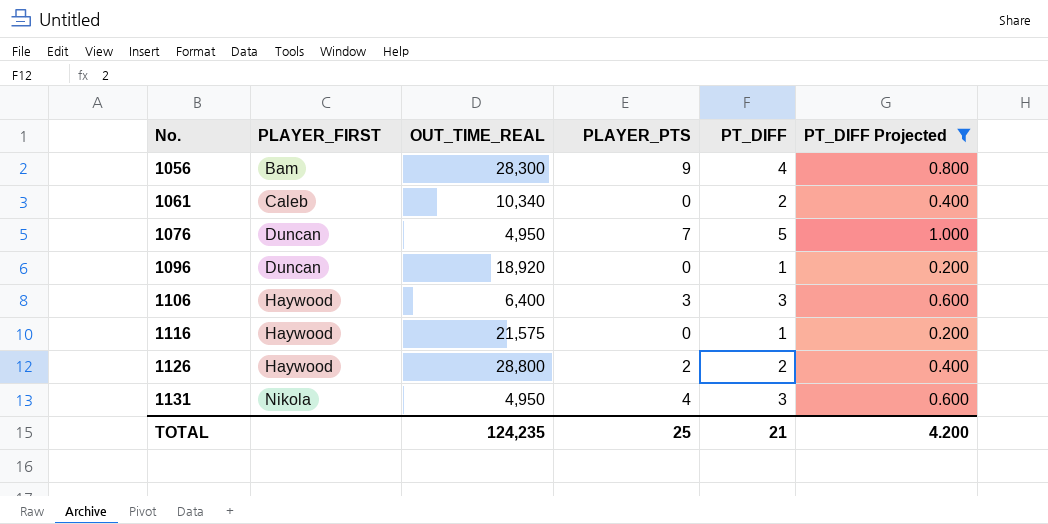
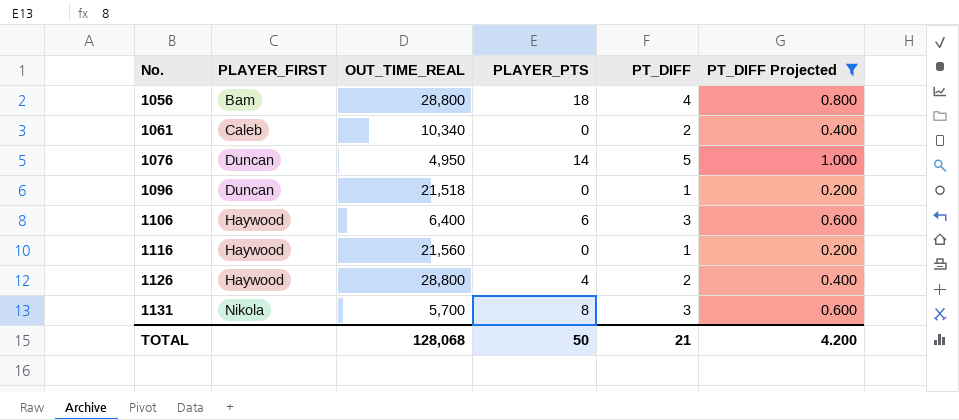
1056 | OUT_TIME_REAL: 28,300 -> 28,800
1056 | PLAYER_PTS: 9 -> 18
1076 | PLAYER_PTS: 7 -> 14
1096 | OUT_TIME_REAL: 18,920 -> 21,518
1106 | PLAYER_PTS: 3 -> 6
1116 | OUT_TIME_REAL: 21,575 -> 21,560
1126 | PLAYER_PTS: 2 -> 4
1131 | OUT_TIME_REAL: 4,950 -> 5,700
1131 | PLAYER_PTS: 4 -> 8
TOTAL | OUT_TIME_REAL: 124,235 -> 128,068
TOTAL | PLAYER_PTS: 25 -> 50

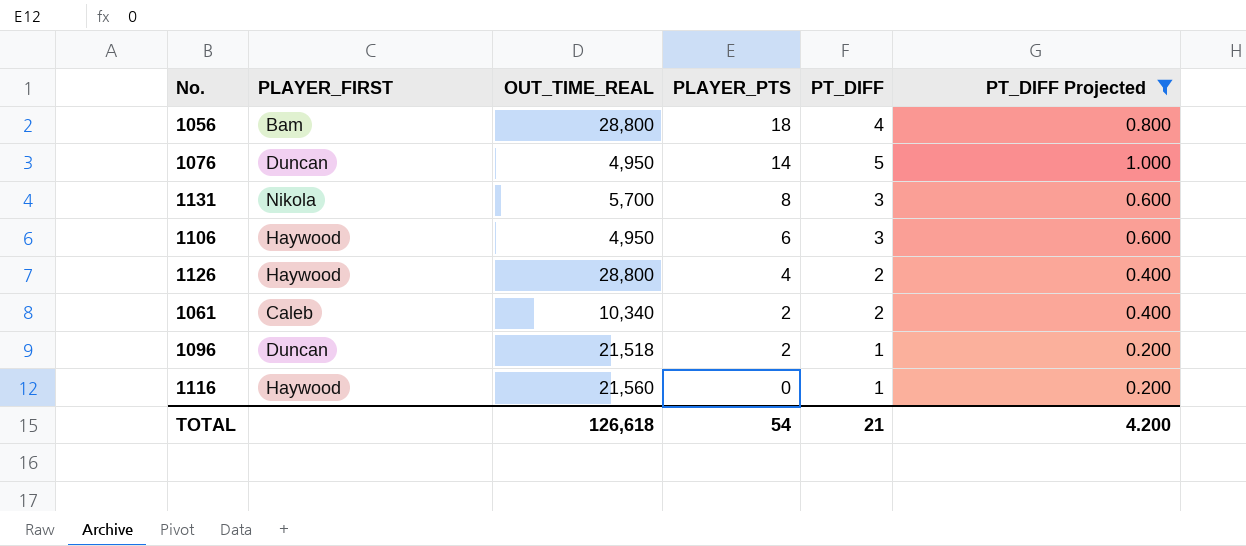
row order: No. ascending -> PLAYER_PTS descending
1106 | OUT_TIME_REAL: 6,400 -> 4,950
1061 | PLAYER_PTS: 0 -> 2
1096 | PLAYER_PTS: 0 -> 2
TOTAL | OUT_TIME_REAL: 128,068 -> 126,618
TOTAL | PLAYER_PTS: 50 -> 54

